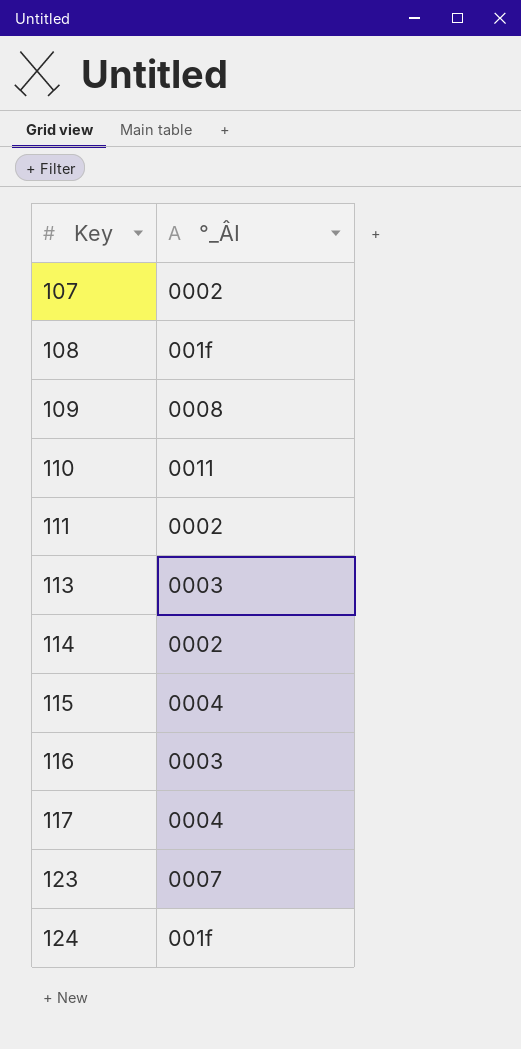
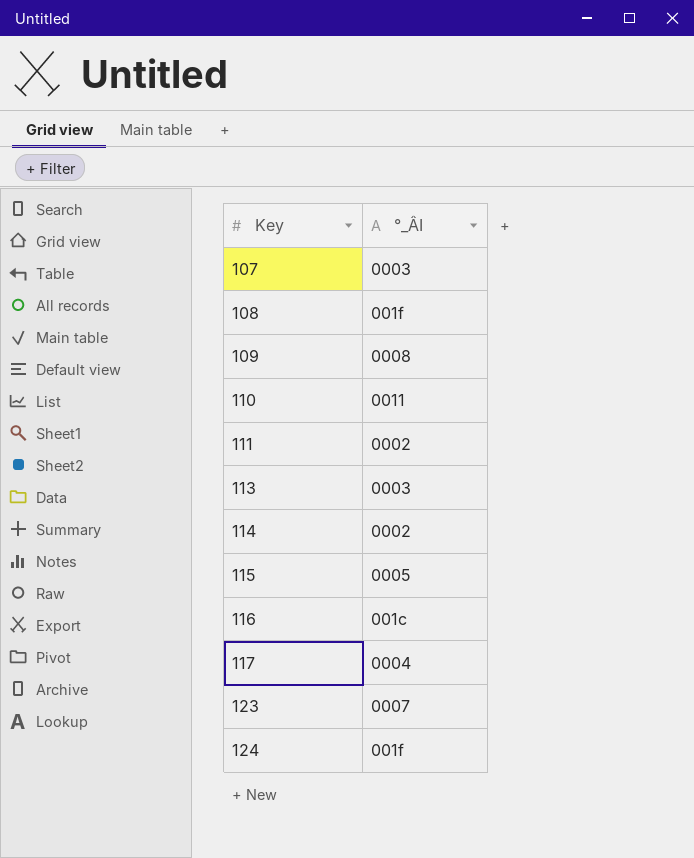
107 | °_ÂI: 0002 -> 0003
115 | °_ÂI: 0004 -> 0005
116 | °_ÂI: 0003 -> 001c

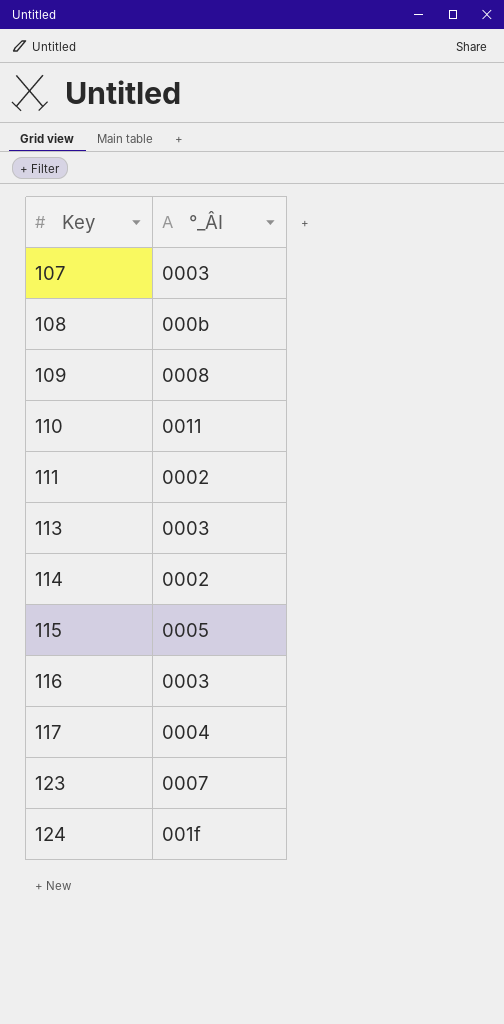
108 | °_ÂI: 001f -> 000b
116 | °_ÂI: 001c -> 0003

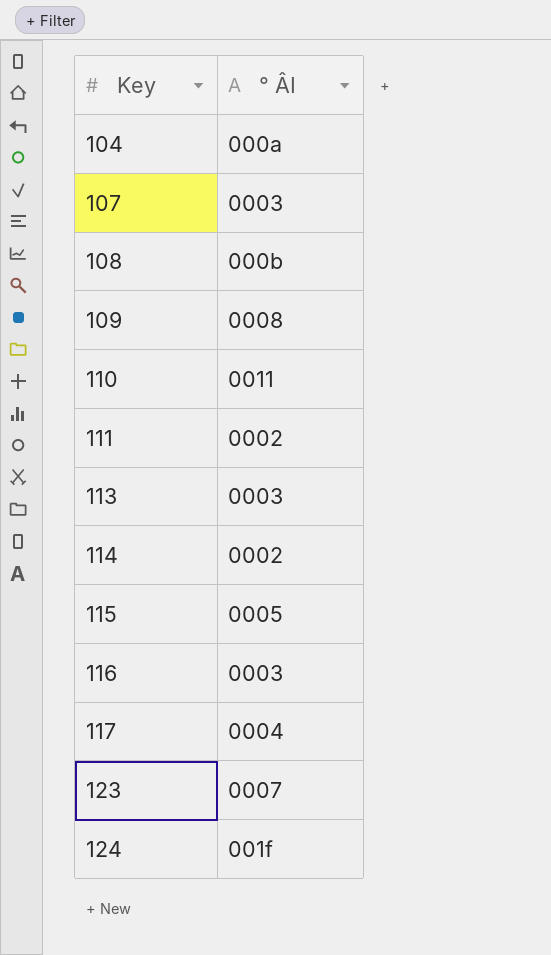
column name: °_ÂI -> ° ÂI
row 104: none -> 000a

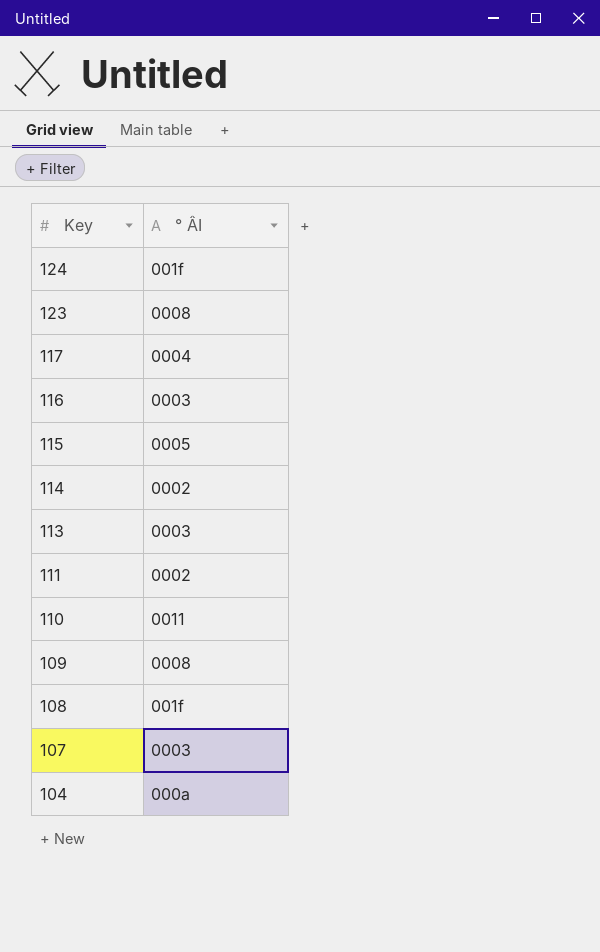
row order: Key ascending -> Key descending
123 | ° ÂI: 0007 -> 0008
108 | ° ÂI: 000b -> 001f

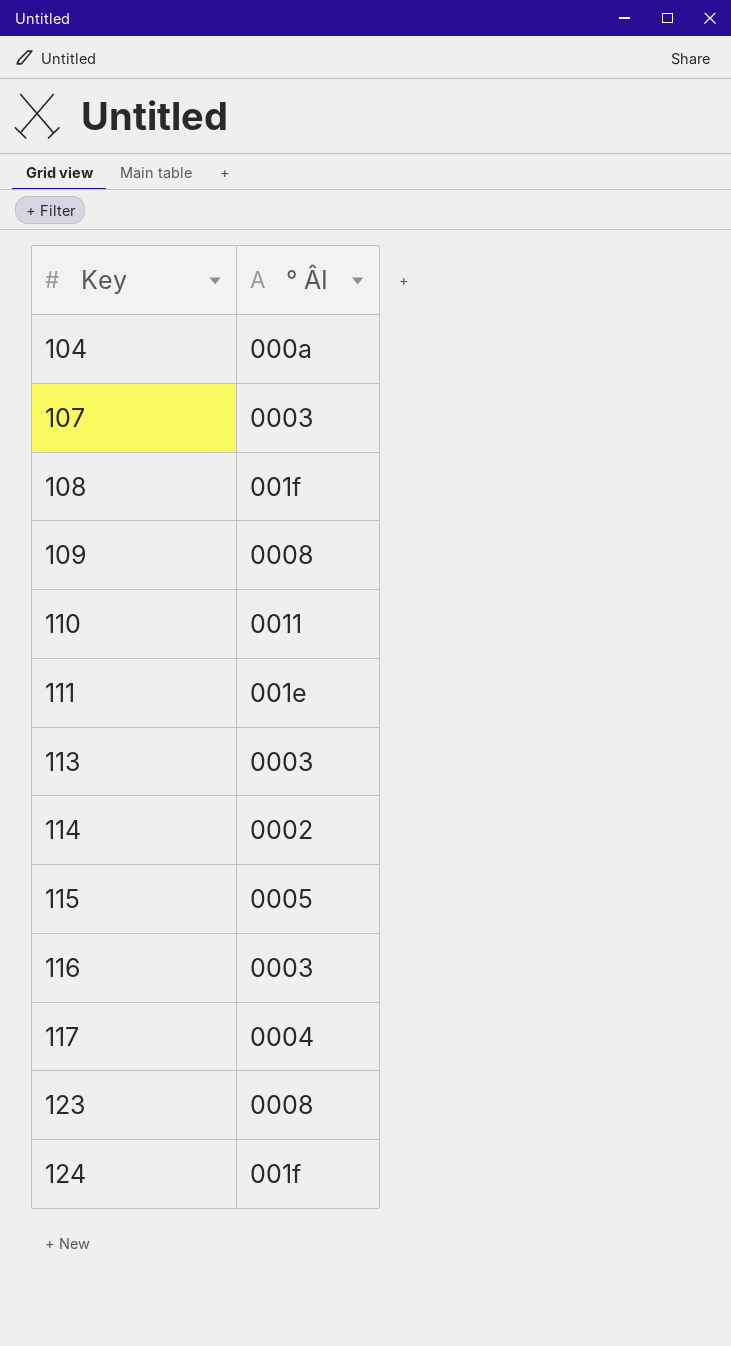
row order: Key descending -> Key ascending
111 | ° ÂI: 0002 -> 001e

